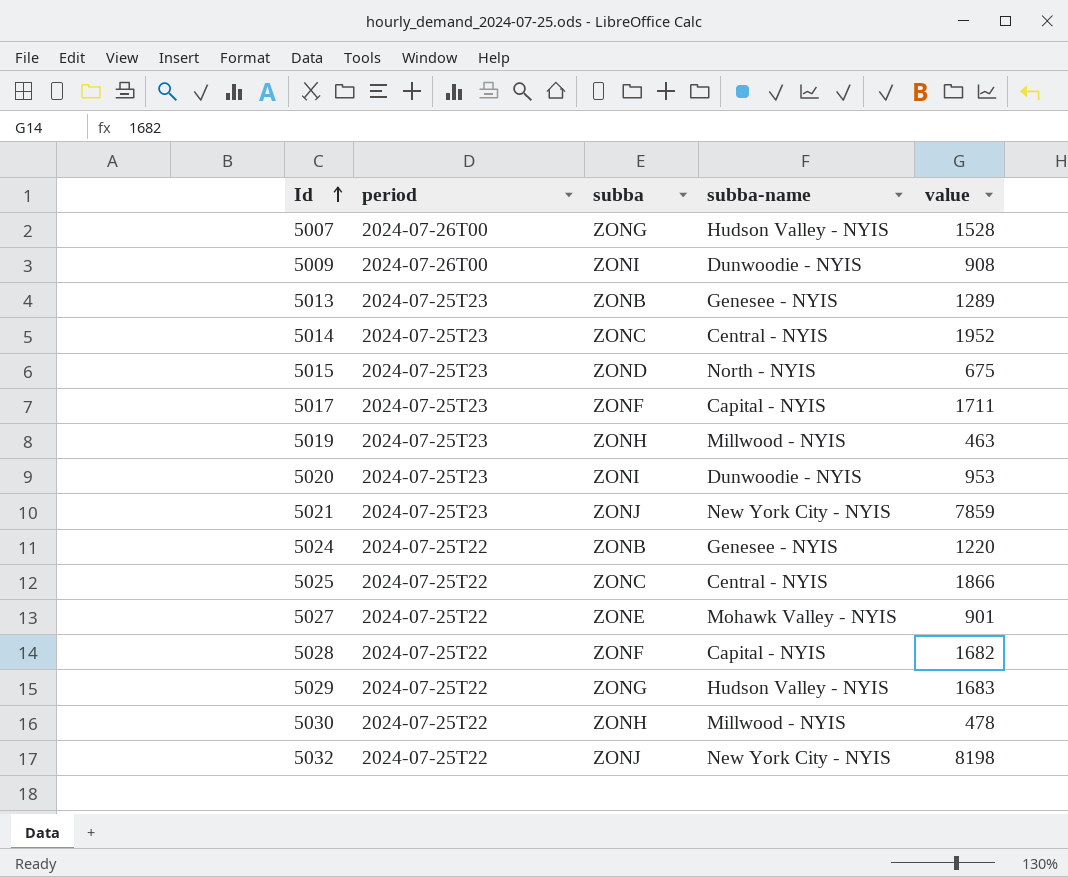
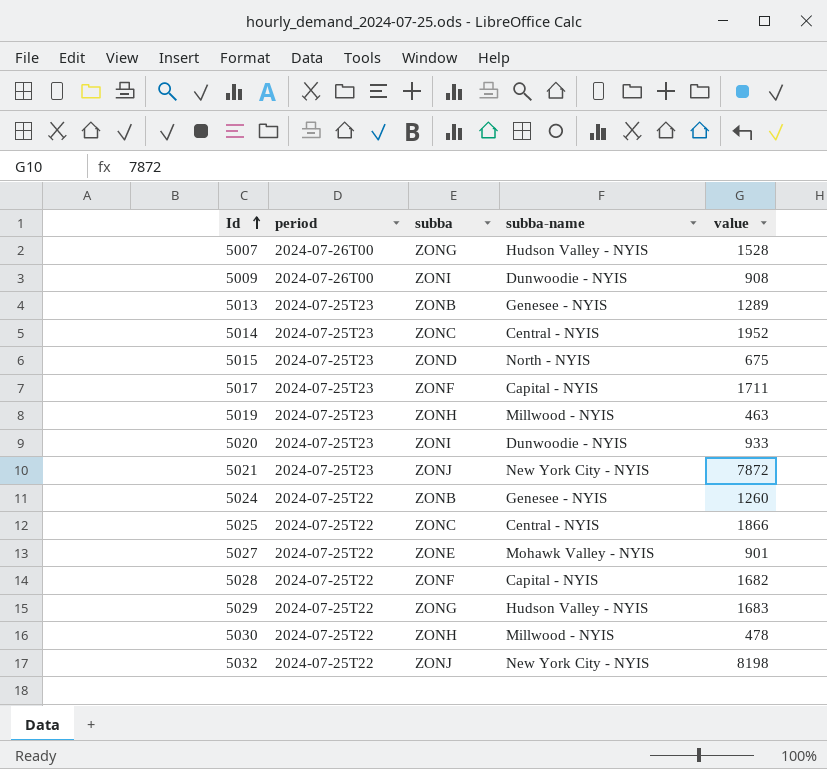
5020 | value: 953 -> 933
5021 | value: 7859 -> 7872
5024 | value: 1220 -> 1260

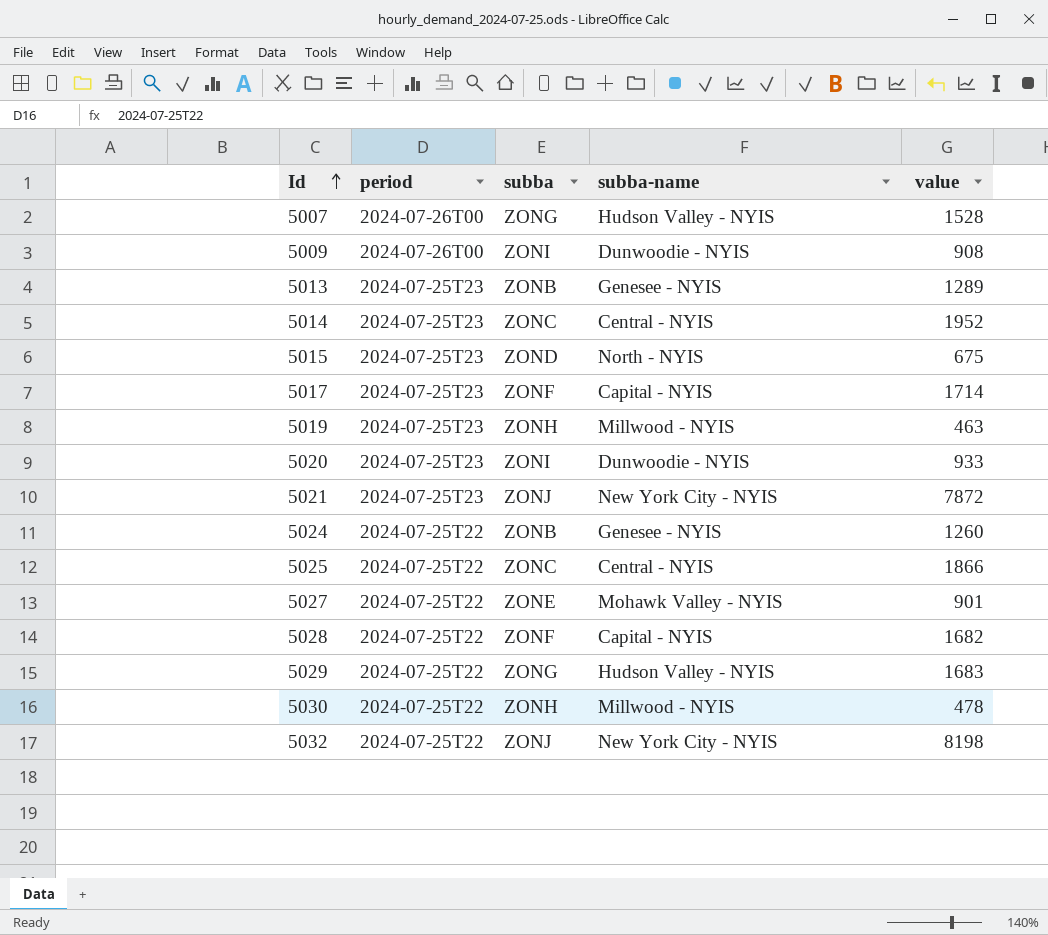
5017 | value: 1711 -> 1714

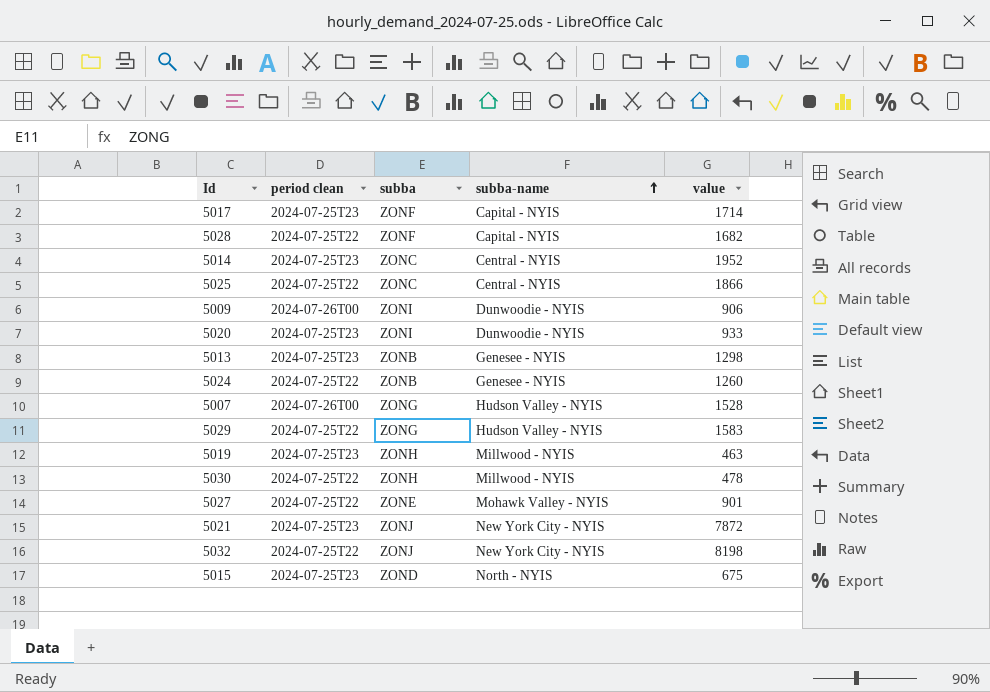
row order: Id ascending -> subba-name ascending
column name: period -> period clean
5009 | value: 908 -> 906
5013 | value: 1289 -> 1298
5029 | value: 1683 -> 1583

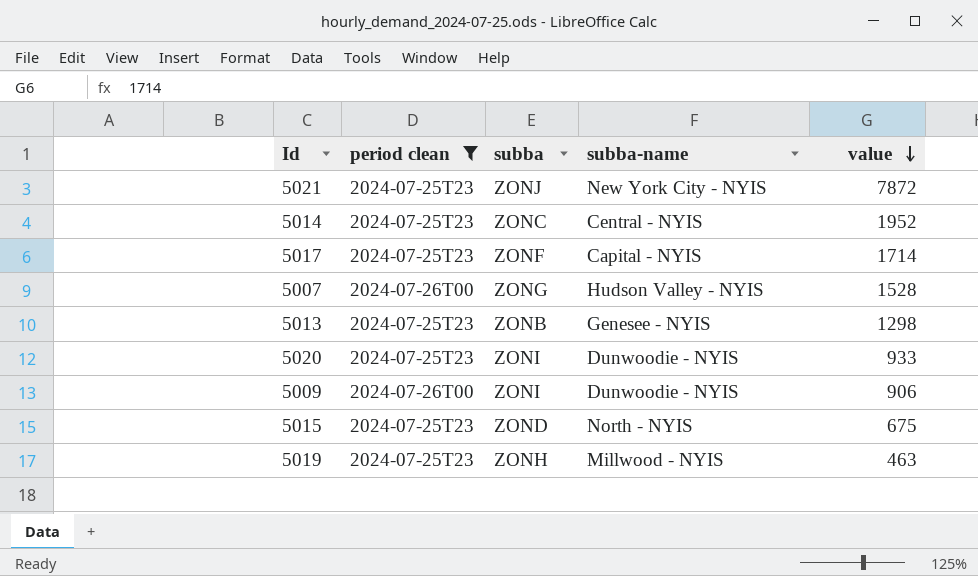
filter: none -> period clean != 2024-07-25T22
row order: subba-name ascending -> value descending

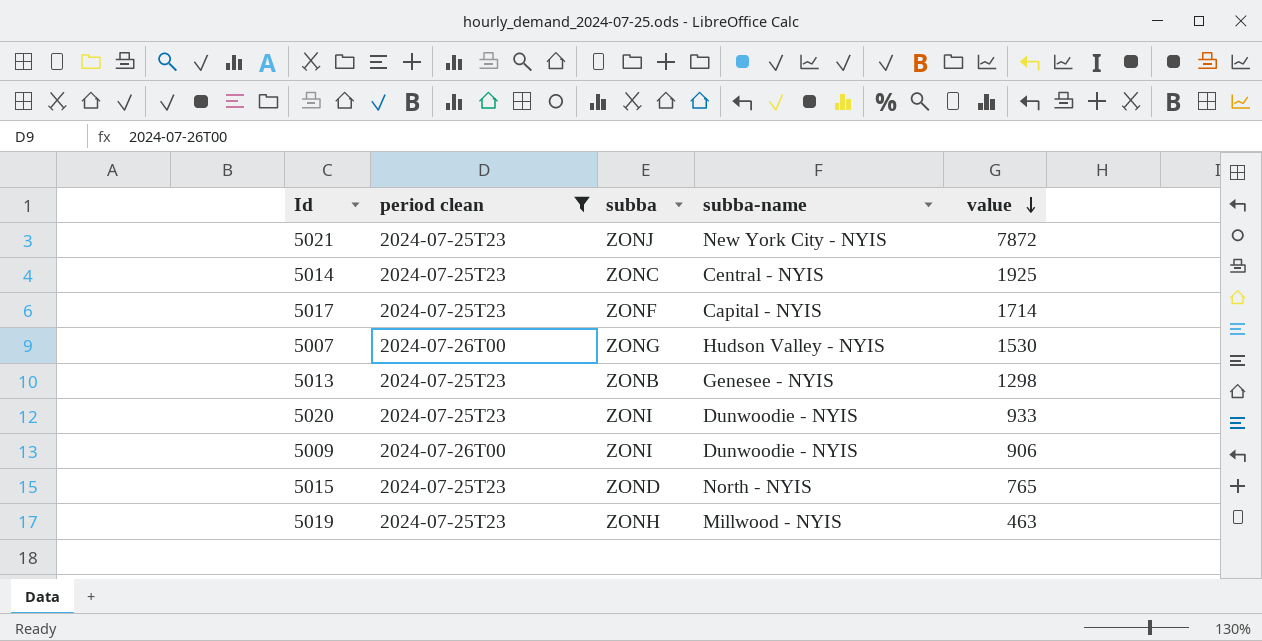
5014 | value: 1952 -> 1925
5007 | value: 1528 -> 1530
5015 | value: 675 -> 765

